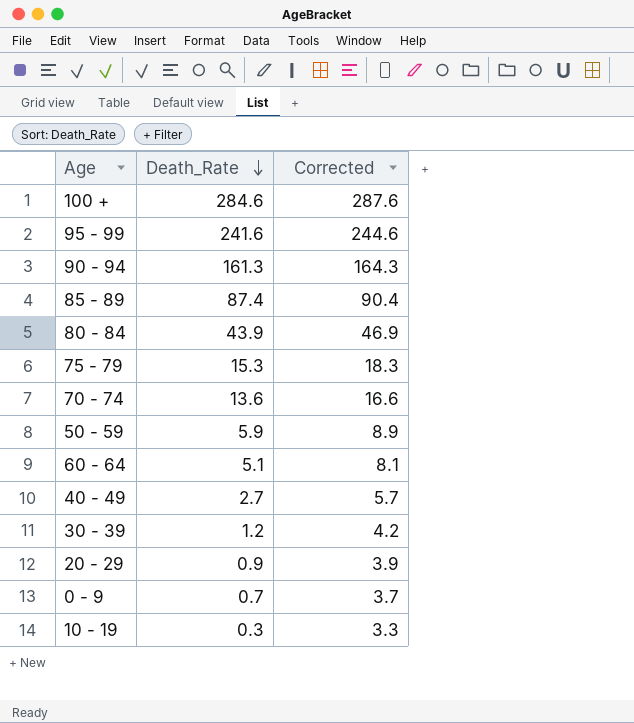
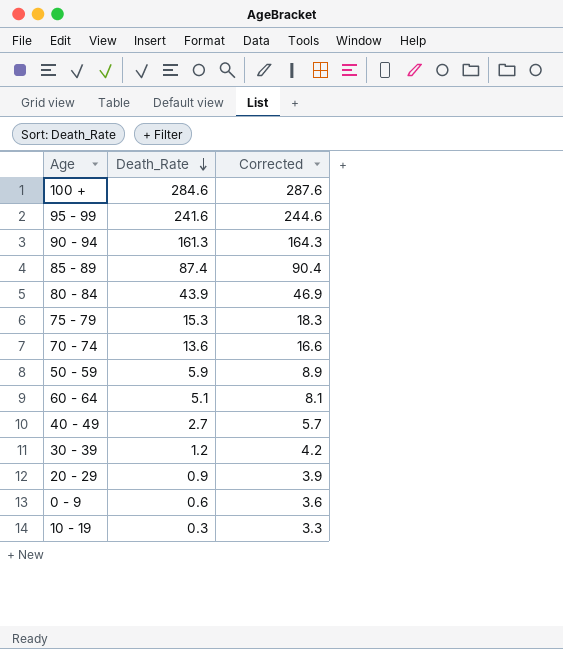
0 - 9 | Death_Rate: 0.7 -> 0.6
0 - 9 | Corrected: 3.7 -> 3.6

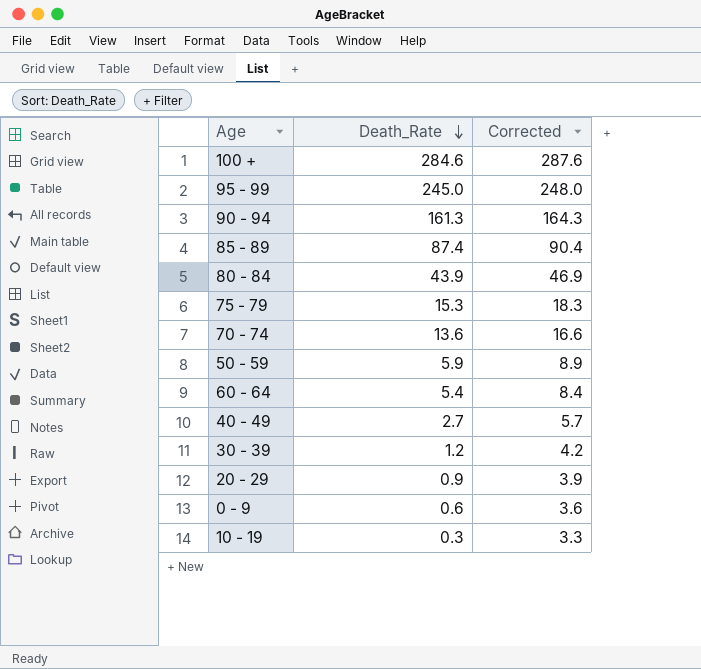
95 - 99 | Death_Rate: 241.6 -> 245.0
95 - 99 | Corrected: 244.6 -> 248.0
60 - 64 | Death_Rate: 5.1 -> 5.4
60 - 64 | Corrected: 8.1 -> 8.4

